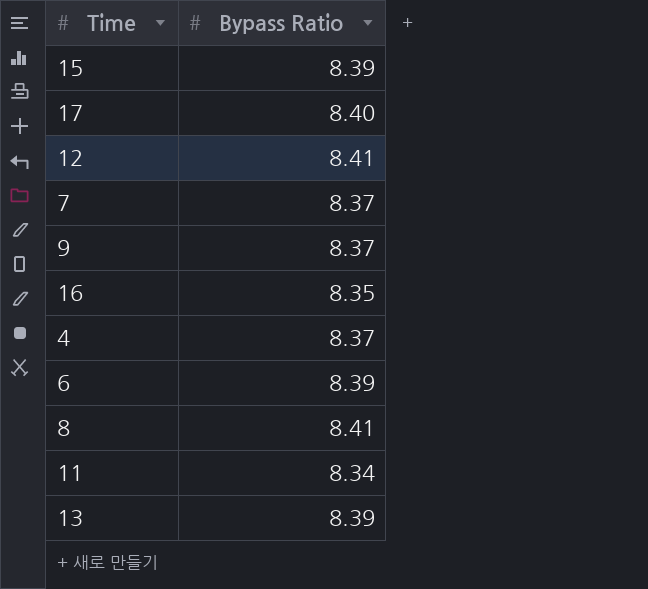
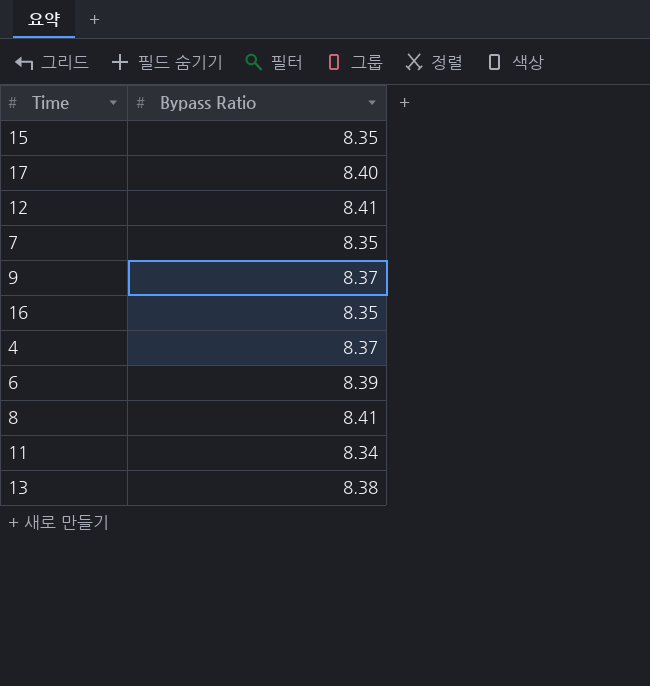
15 | Bypass Ratio: 8.39 -> 8.35
7 | Bypass Ratio: 8.37 -> 8.35
13 | Bypass Ratio: 8.39 -> 8.38

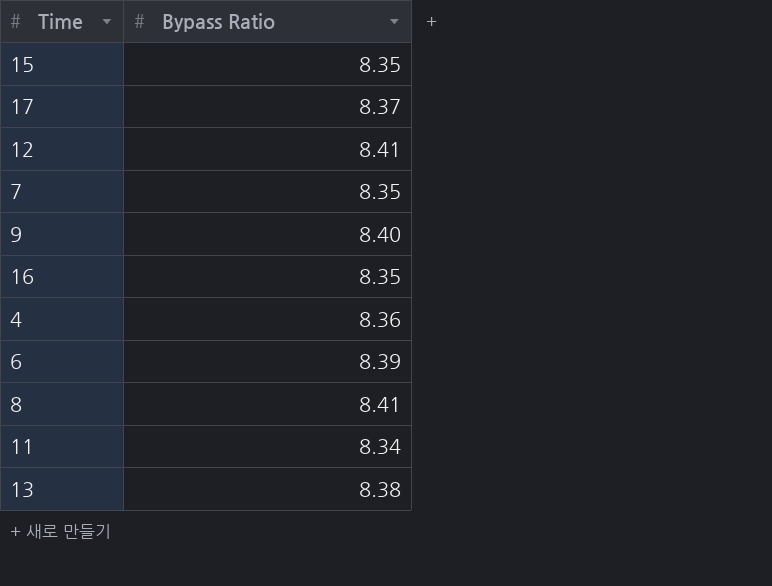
17 | Bypass Ratio: 8.40 -> 8.37
9 | Bypass Ratio: 8.37 -> 8.40
4 | Bypass Ratio: 8.37 -> 8.36

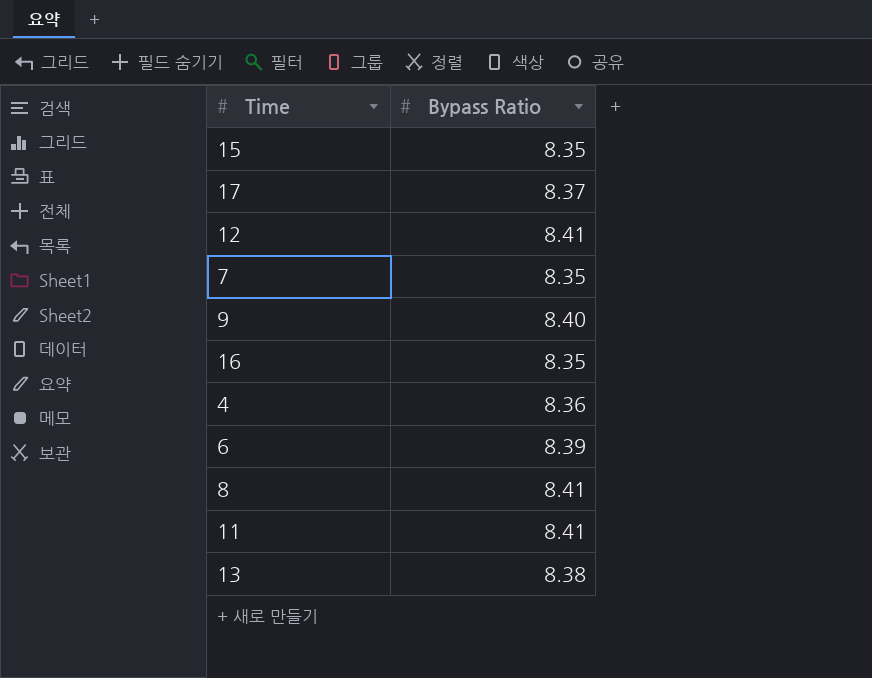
11 | Bypass Ratio: 8.34 -> 8.41

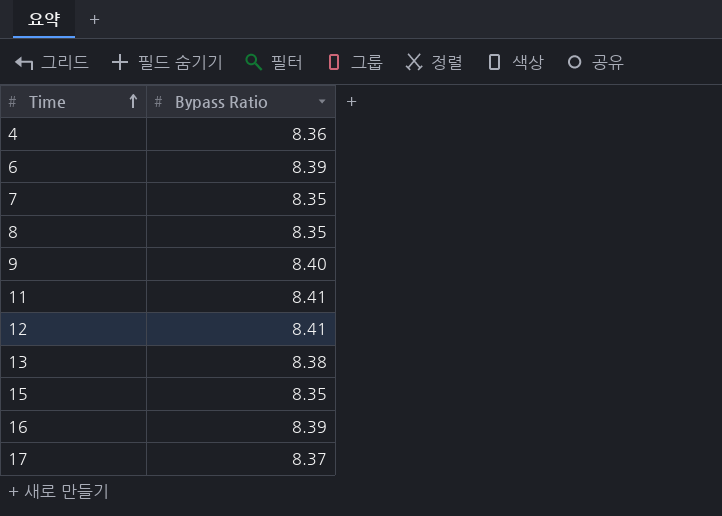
row order: none -> Time ascending
8 | Bypass Ratio: 8.41 -> 8.35
16 | Bypass Ratio: 8.35 -> 8.39

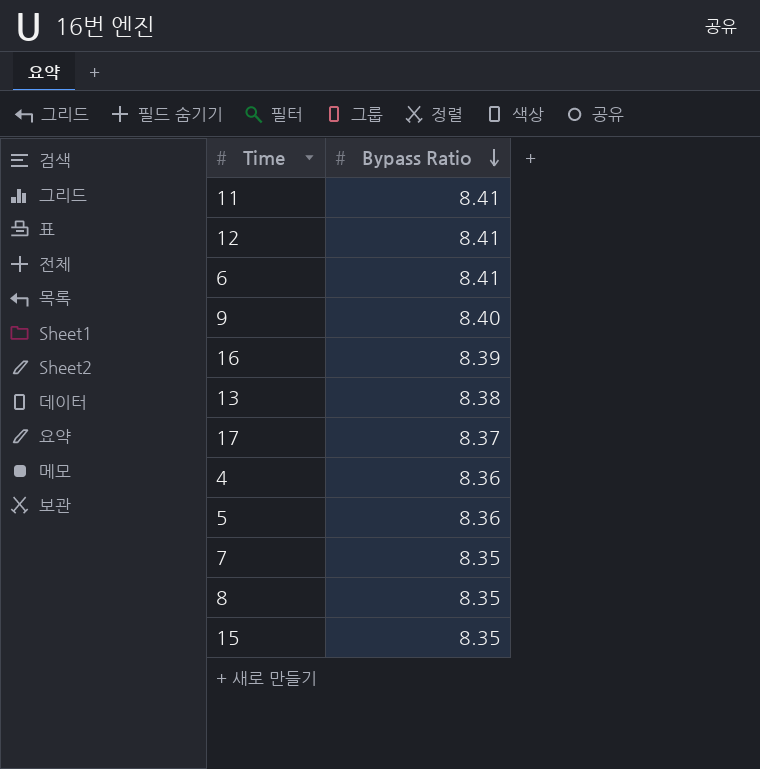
row order: Time ascending -> Bypass Ratio descending
6 | Bypass Ratio: 8.39 -> 8.41
row 5: none -> 8.36

